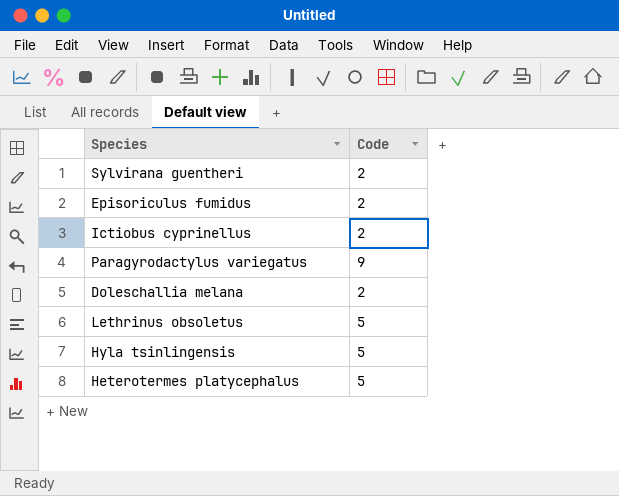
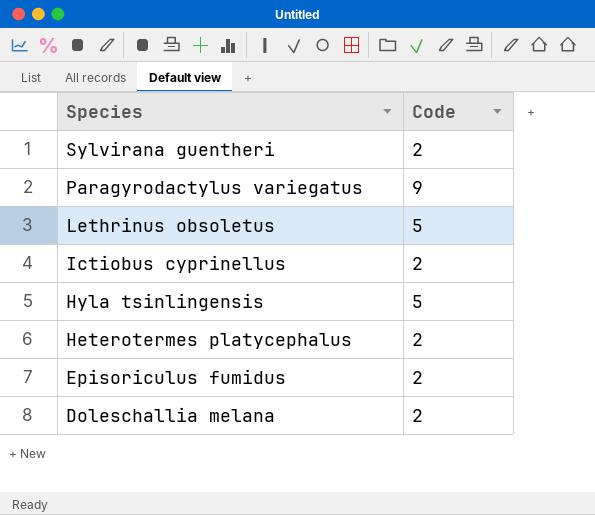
row order: none -> Species descending
Heterotermes platycephalus | Code: 5 -> 2

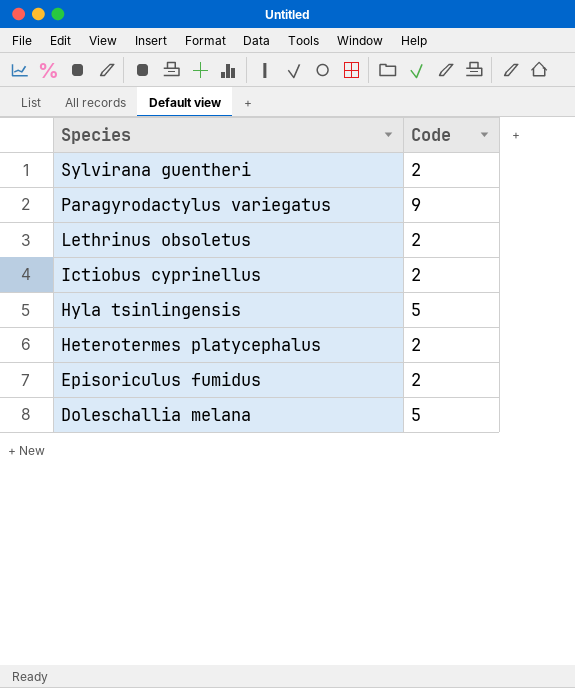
Lethrinus obsoletus | Code: 5 -> 2
Doleschallia melana | Code: 2 -> 5

